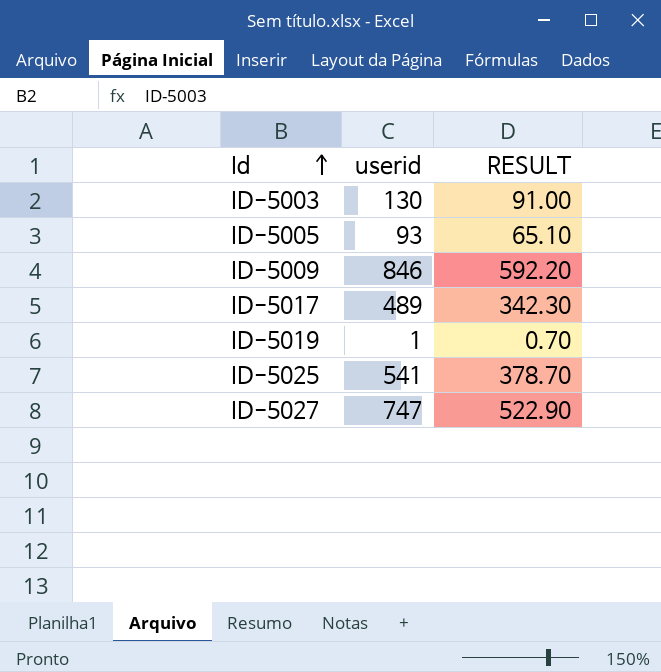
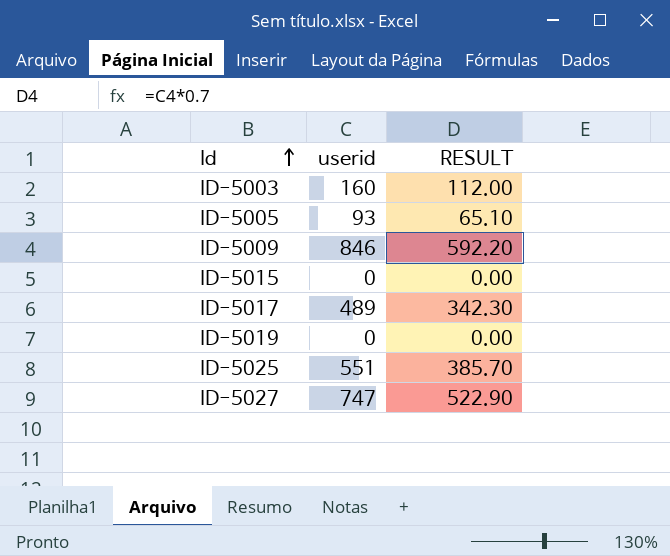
ID-5003 | userid: 130 -> 160
ID-5003 | RESULT: 91.00 -> 112.00
row ID-5015: none -> 0 | 0.00
ID-5019 | userid: 1 -> 0
ID-5019 | RESULT: 0.70 -> 0.00
ID-5025 | userid: 541 -> 551
ID-5025 | RESULT: 378.70 -> 385.70

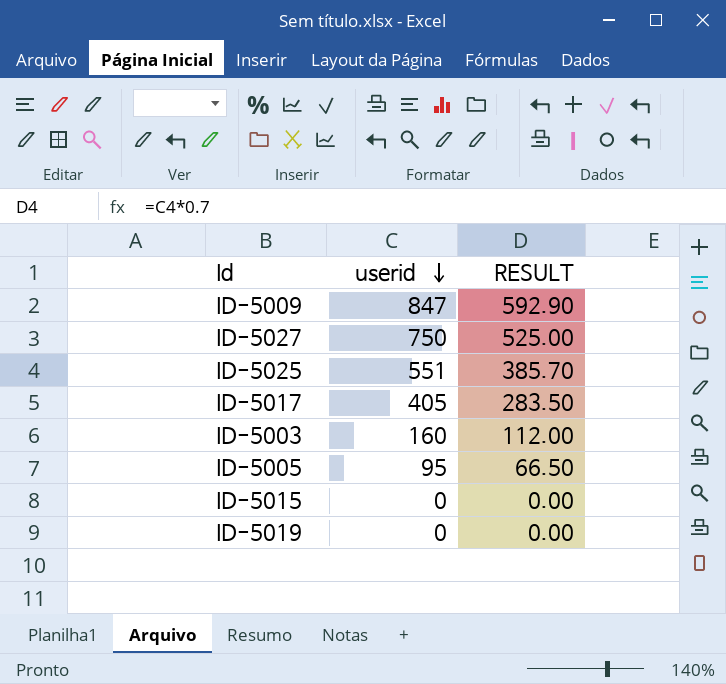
row order: Id ascending -> userid descending
ID-5009 | userid: 846 -> 847
ID-5009 | RESULT: 592.20 -> 592.90
ID-5027 | userid: 747 -> 750
ID-5027 | RESULT: 522.90 -> 525.00
ID-5017 | userid: 489 -> 405
ID-5017 | RESULT: 342.30 -> 283.50
ID-5005 | userid: 93 -> 95
ID-5005 | RESULT: 65.10 -> 66.50

